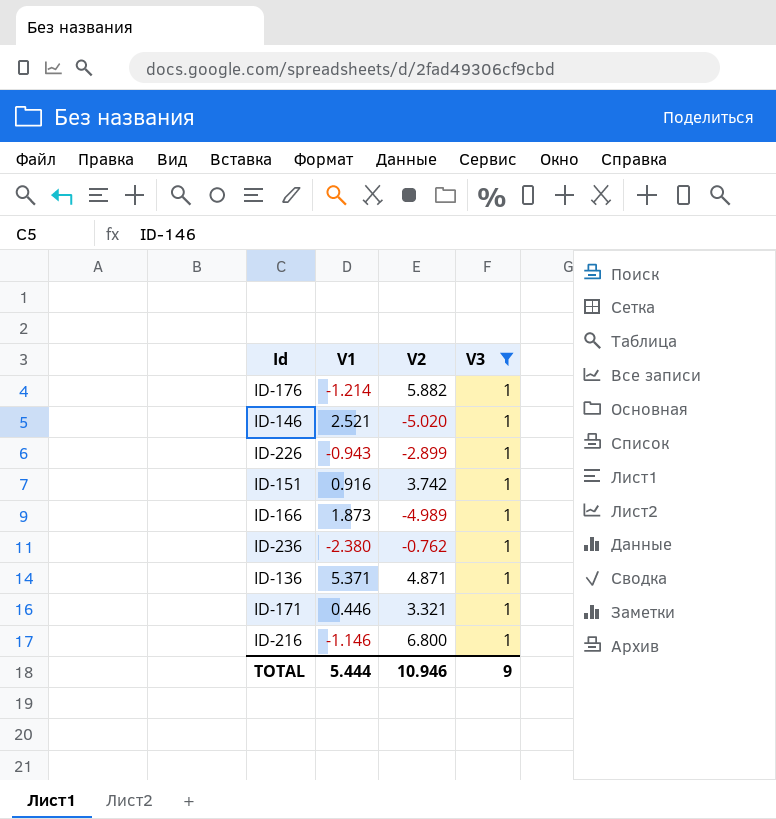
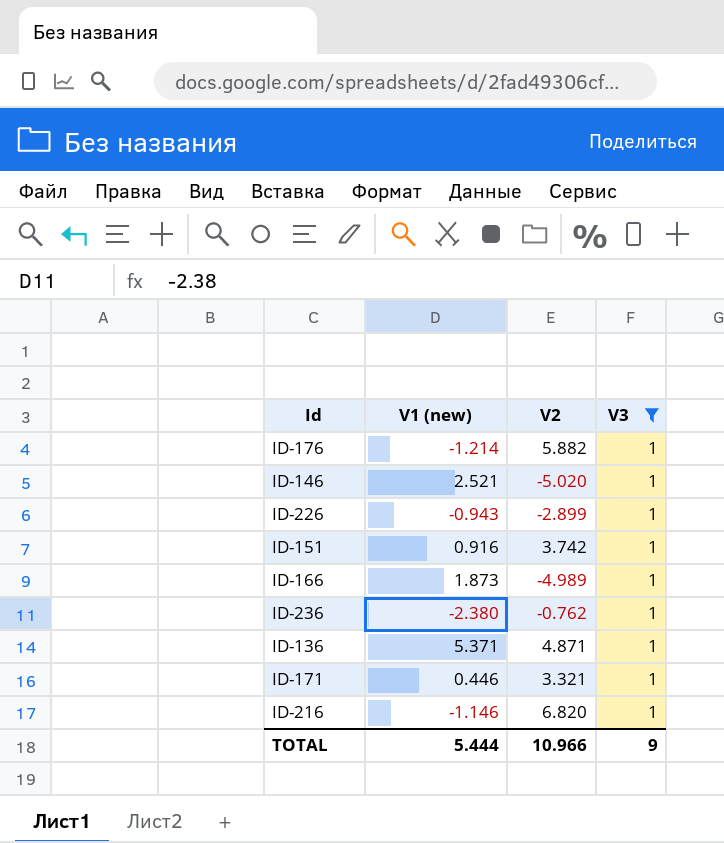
column name: V1 -> V1 (new)
ID-216 | V2: 6.800 -> 6.820
TOTAL | V2: 10.946 -> 10.966

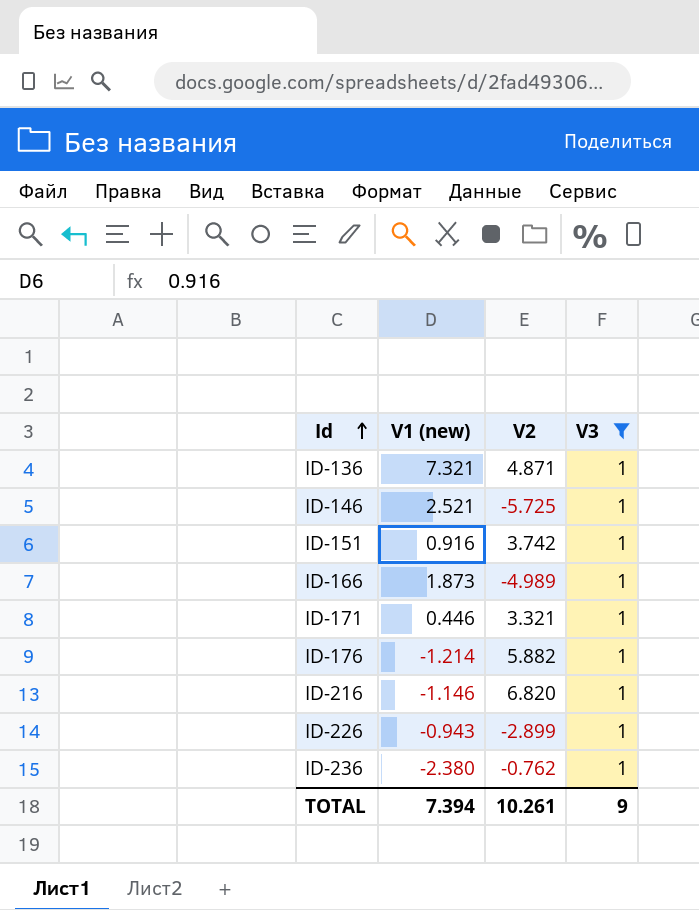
row order: none -> Id ascending
ID-136 | V1 (new): 5.371 -> 7.321
ID-146 | V2: -5.020 -> -5.725
TOTAL | V1 (new): 5.444 -> 7.394
TOTAL | V2: 10.966 -> 10.261

